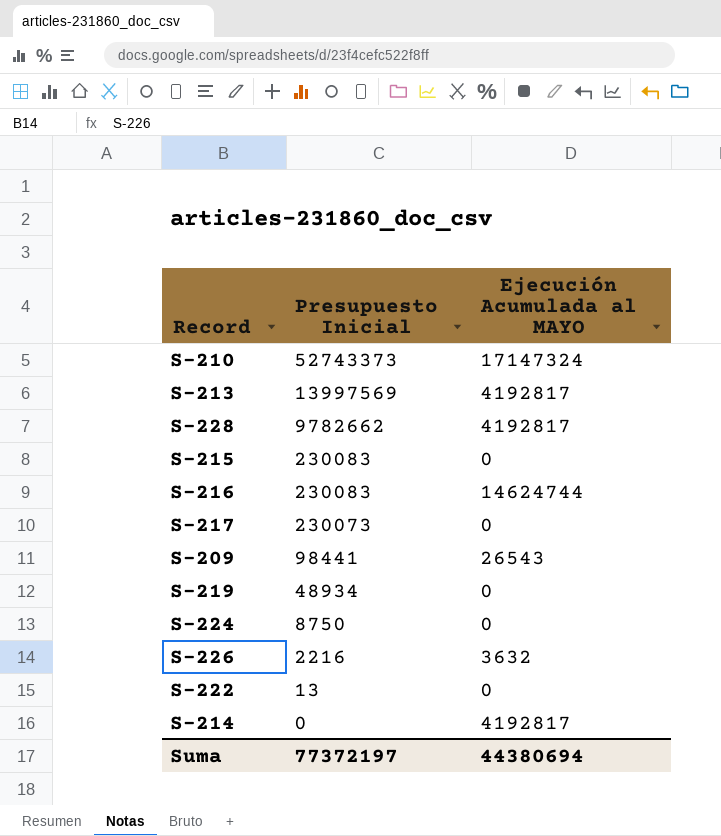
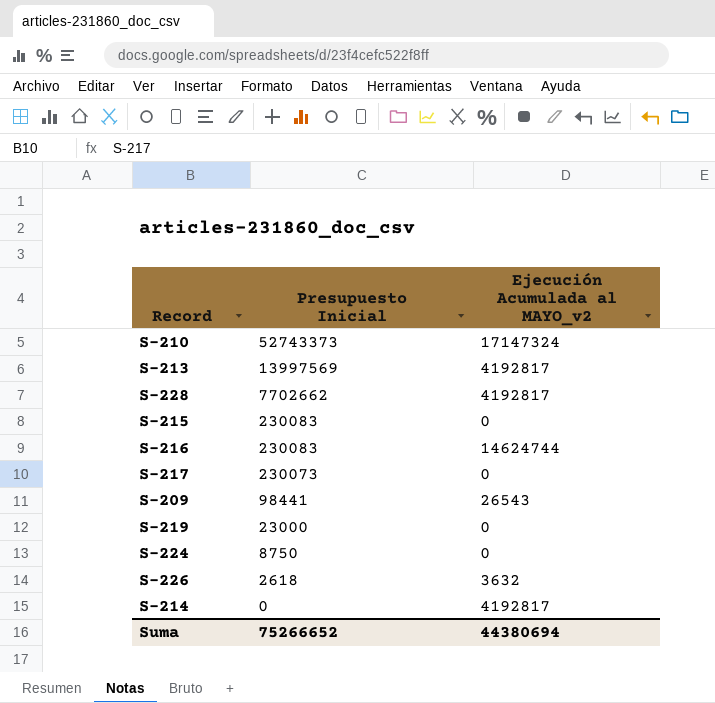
column name: Ejecución Acumulada al MAYO -> Ejecución Acumulada al MAYO_v2
row S-222: 13 | 0 -> none
S-228 | Presupuesto Inicial: 9782662 -> 7702662
S-219 | Presupuesto Inicial: 48934 -> 23000
S-226 | Presupuesto Inicial: 2216 -> 2618
Suma | Presupuesto Inicial: 77372197 -> 75266652

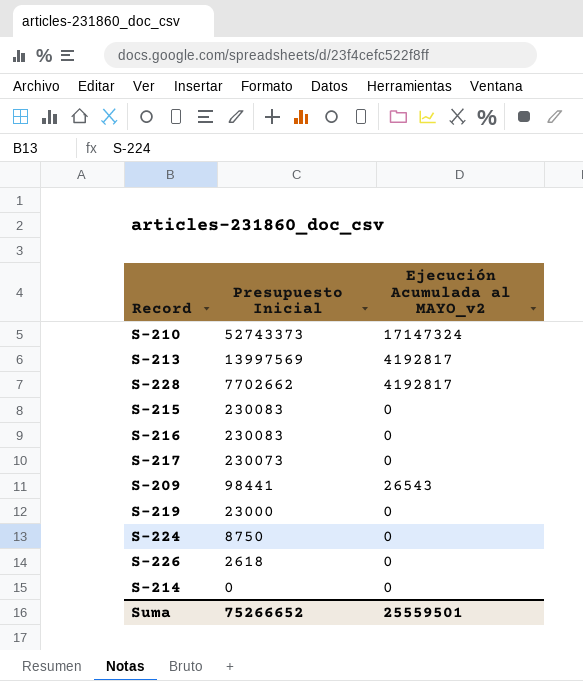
S-216 | Ejecución Acumulada al MAYO_v2: 14624744 -> 0
S-226 | Ejecución Acumulada al MAYO_v2: 3632 -> 0
S-214 | Ejecución Acumulada al MAYO_v2: 4192817 -> 0
Suma | Ejecución Acumulada al MAYO_v2: 44380694 -> 25559501

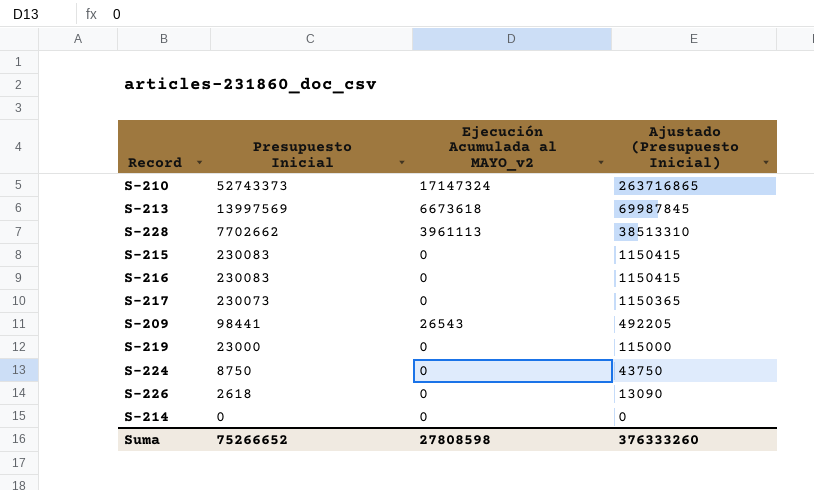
column Ajustado (Presupuesto Inicial) | formula: none -> [Presupuesto Inicial] * 5
S-213 | Ejecución Acumulada al MAYO_v2: 4192817 -> 6673618
S-228 | Ejecución Acumulada al MAYO_v2: 4192817 -> 3961113
Suma | Ejecución Acumulada al MAYO_v2: 25559501 -> 27808598

